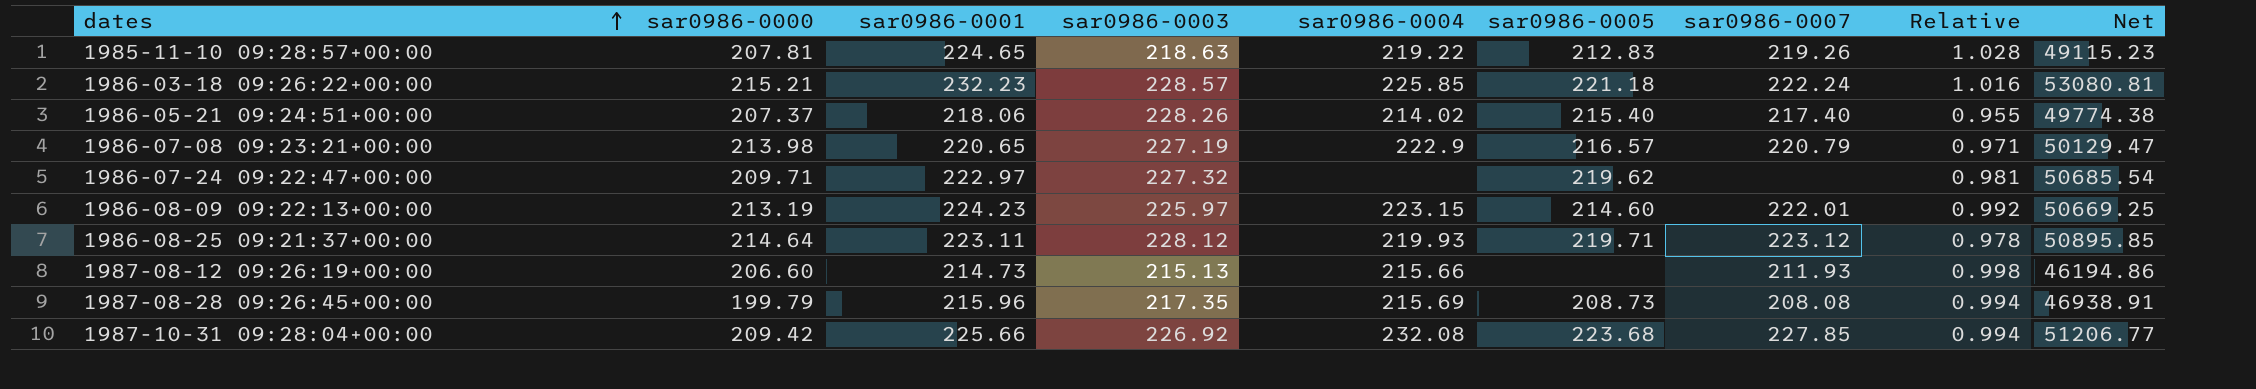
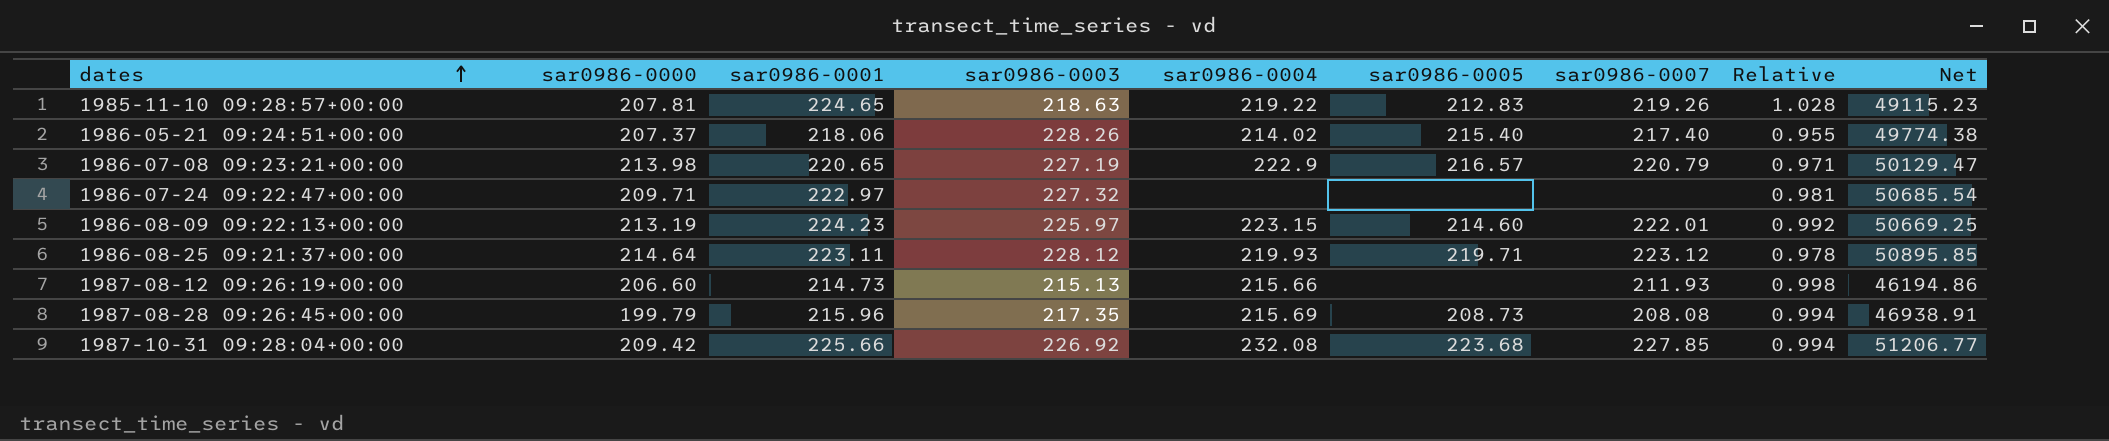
row 1986-03-18 09:26:22+00:00: 215.21 | 232.23 | 228.57 | 225.85 | 221.18 | 222.24 | 1.016 | 53080.81 -> none
1986-07-24 09:22:47+00:00 | sar0986-0005: 219.62 -> none

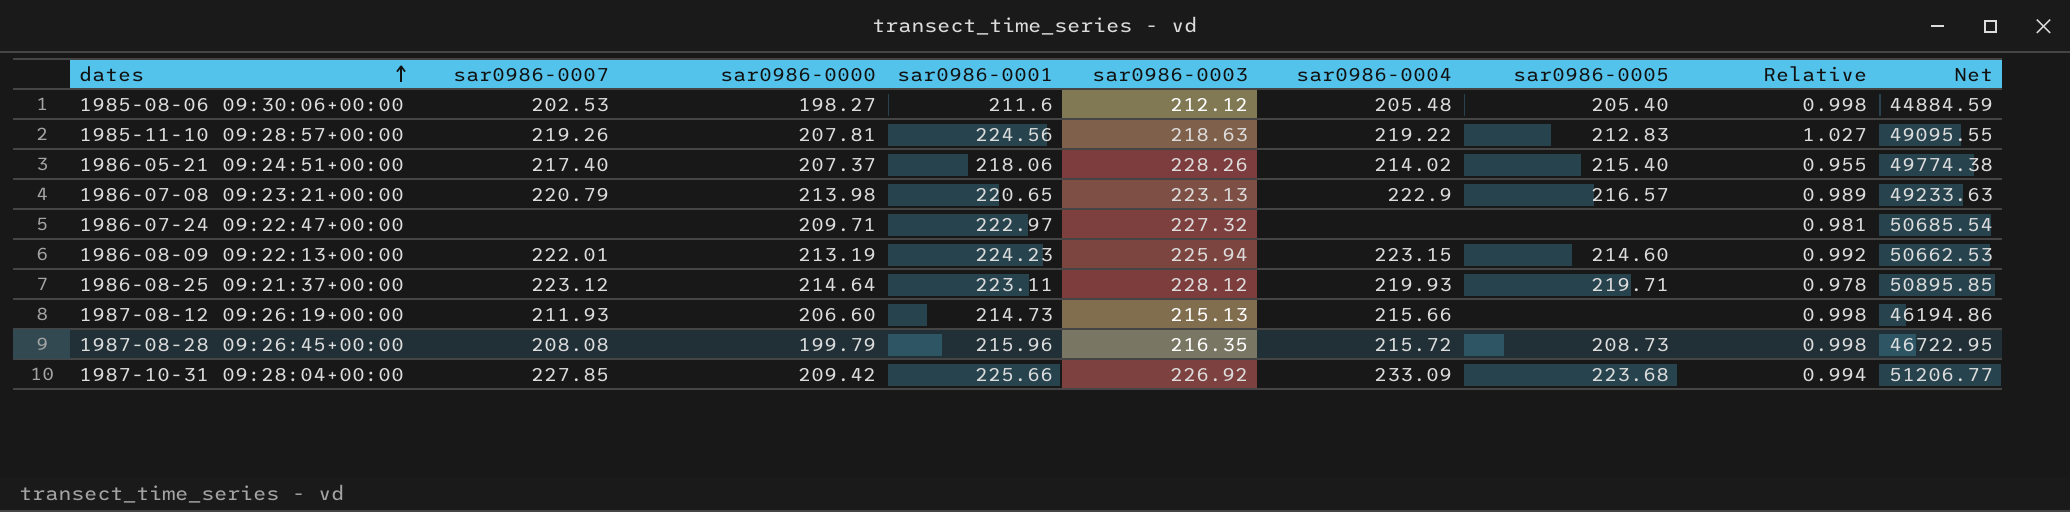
column sar0986-0007 | position: 7 -> 2
row 1985-08-06 09:30:06+00:00: none -> 202.53 | 198.27 | 211.6 | 212.12 | 205.48 | 205.40 | 0.998 | 44884.59
1985-11-10 09:28:57+00:00 | sar0986-0001: 224.65 -> 224.56
1985-11-10 09:28:57+00:00 | Relative: 1.028 -> 1.027
1985-11-10 09:28:57+00:00 | Net: 49115.23 -> 49095.55
1986-07-08 09:23:21+00:00 | sar0986-0003: 227.19 -> 223.13
1986-07-08 09:23:21+00:00 | Relative: 0.971 -> 0.989
1986-07-08 09:23:21+00:00 | Net: 50129.47 -> 49233.63
1986-08-09 09:22:13+00:00 | sar0986-0003: 225.97 -> 225.94
1986-08-09 09:22:13+00:00 | Net: 50669.25 -> 50662.53
1987-08-28 09:26:45+00:00 | sar0986-0003: 217.35 -> 216.35
1987-08-28 09:26:45+00:00 | sar0986-0004: 215.69 -> 215.72
1987-08-28 09:26:45+00:00 | Relative: 0.994 -> 0.998
1987-08-28 09:26:45+00:00 | Net: 46938.91 -> 46722.95
1987-10-31 09:28:04+00:00 | sar0986-0004: 232.08 -> 233.09

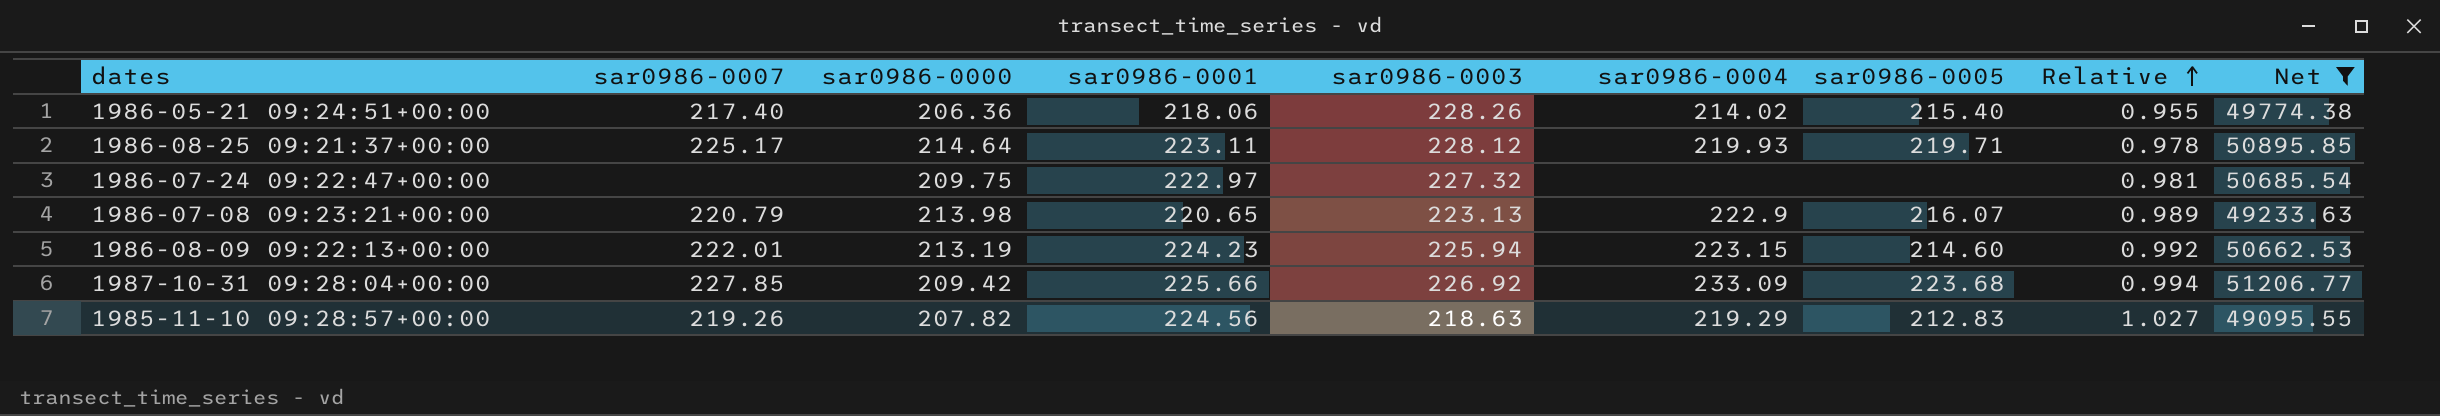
filter: none -> Net >= 49095.55
row order: dates ascending -> Relative ascending
1986-05-21 09:24:51+00:00 | sar0986-0000: 207.37 -> 206.36
1986-08-25 09:21:37+00:00 | sar0986-0007: 223.12 -> 225.17
1986-07-24 09:22:47+00:00 | sar0986-0000: 209.71 -> 209.75
1986-07-08 09:23:21+00:00 | sar0986-0005: 216.57 -> 216.07
1985-11-10 09:28:57+00:00 | sar0986-0000: 207.81 -> 207.82
1985-11-10 09:28:57+00:00 | sar0986-0004: 219.22 -> 219.29

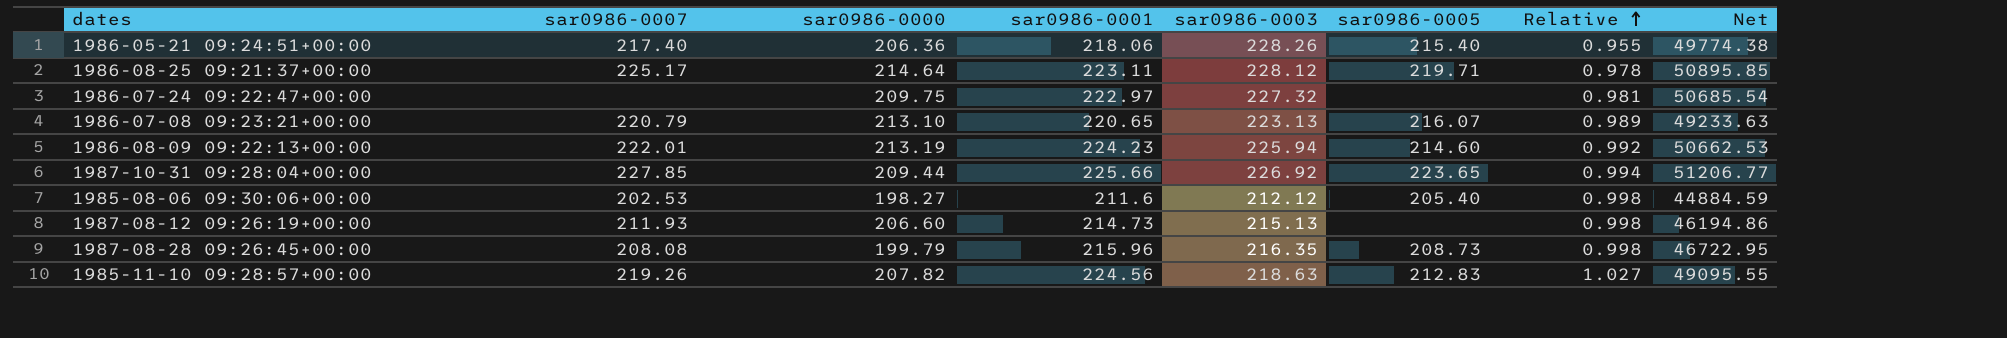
filter: Net >= 49095.55 -> none
column sar0986-0004 | position: 6 -> none
1986-07-08 09:23:21+00:00 | sar0986-0000: 213.98 -> 213.10
1987-10-31 09:28:04+00:00 | sar0986-0000: 209.42 -> 209.44
1987-10-31 09:28:04+00:00 | sar0986-0005: 223.68 -> 223.65

